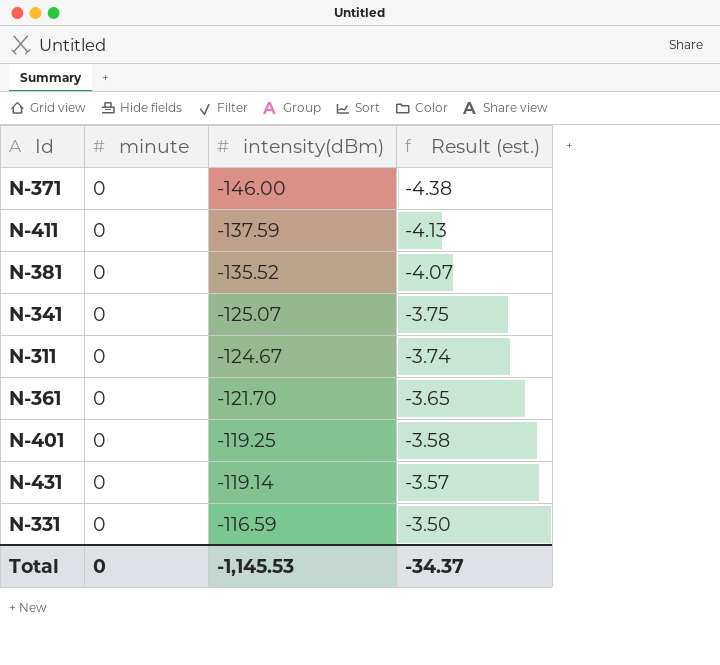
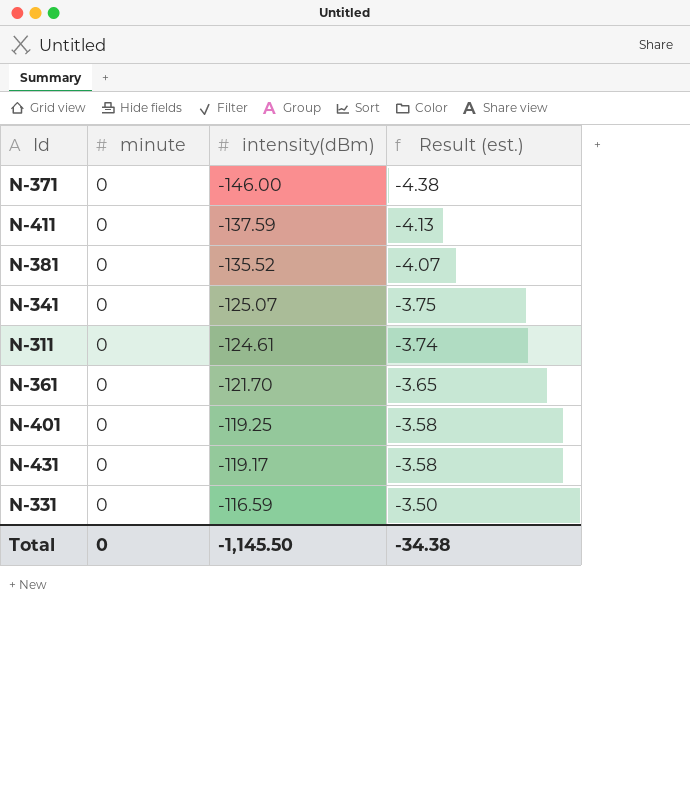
N-311 | intensity(dBm): -124.67 -> -124.61
N-431 | intensity(dBm): -119.14 -> -119.17
N-431 | Result (est.): -3.57 -> -3.58
Total | intensity(dBm): -1,145.53 -> -1,145.50
Total | Result (est.): -34.37 -> -34.38

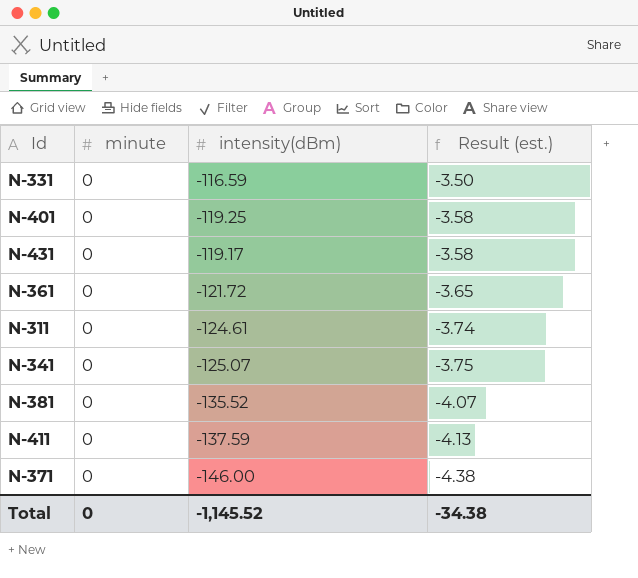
row order: intensity(dBm) ascending -> Result (est.) descending
N-361 | intensity(dBm): -121.70 -> -121.72
Total | intensity(dBm): -1,145.50 -> -1,145.52

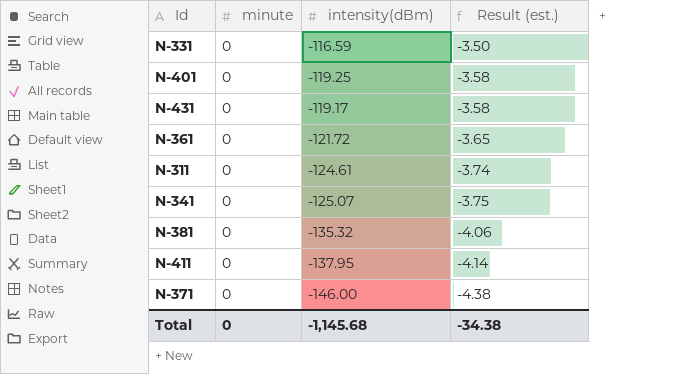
N-381 | intensity(dBm): -135.52 -> -135.32
N-381 | Result (est.): -4.07 -> -4.06
N-411 | intensity(dBm): -137.59 -> -137.95
N-411 | Result (est.): -4.13 -> -4.14
Total | intensity(dBm): -1,145.52 -> -1,145.68

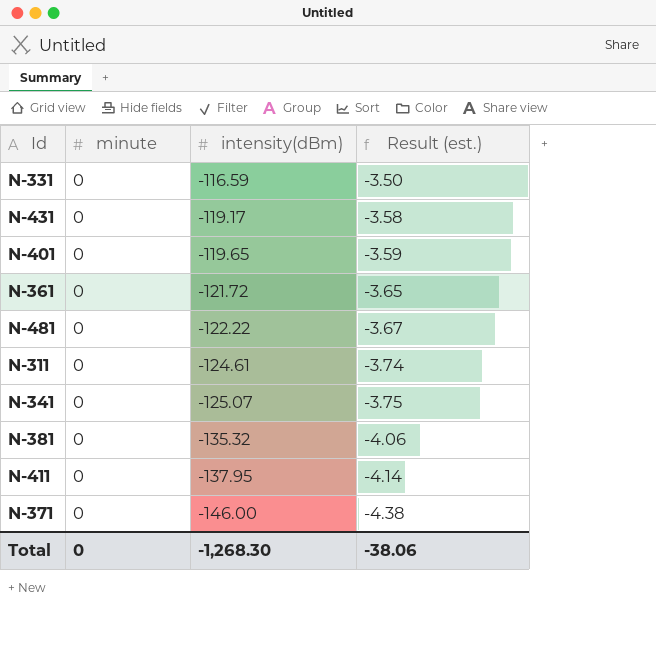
row order: Result (est.) descending -> intensity(dBm) descending
N-401 | intensity(dBm): -119.25 -> -119.65
N-401 | Result (est.): -3.58 -> -3.59
row N-481: none -> 0 | -122.22 | -3.67
Total | intensity(dBm): -1,145.68 -> -1,268.30
Total | Result (est.): -34.38 -> -38.06

